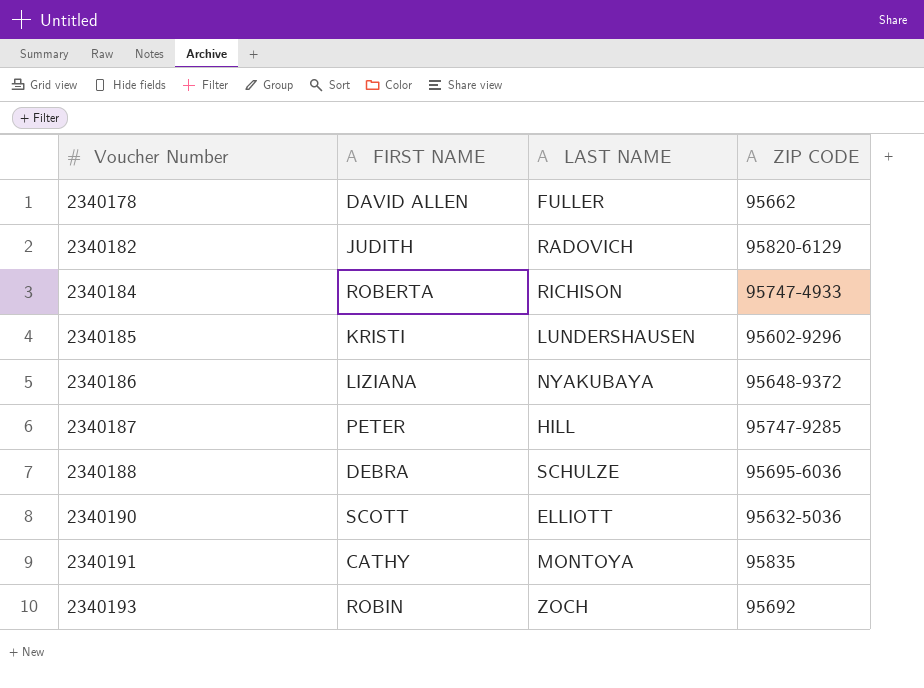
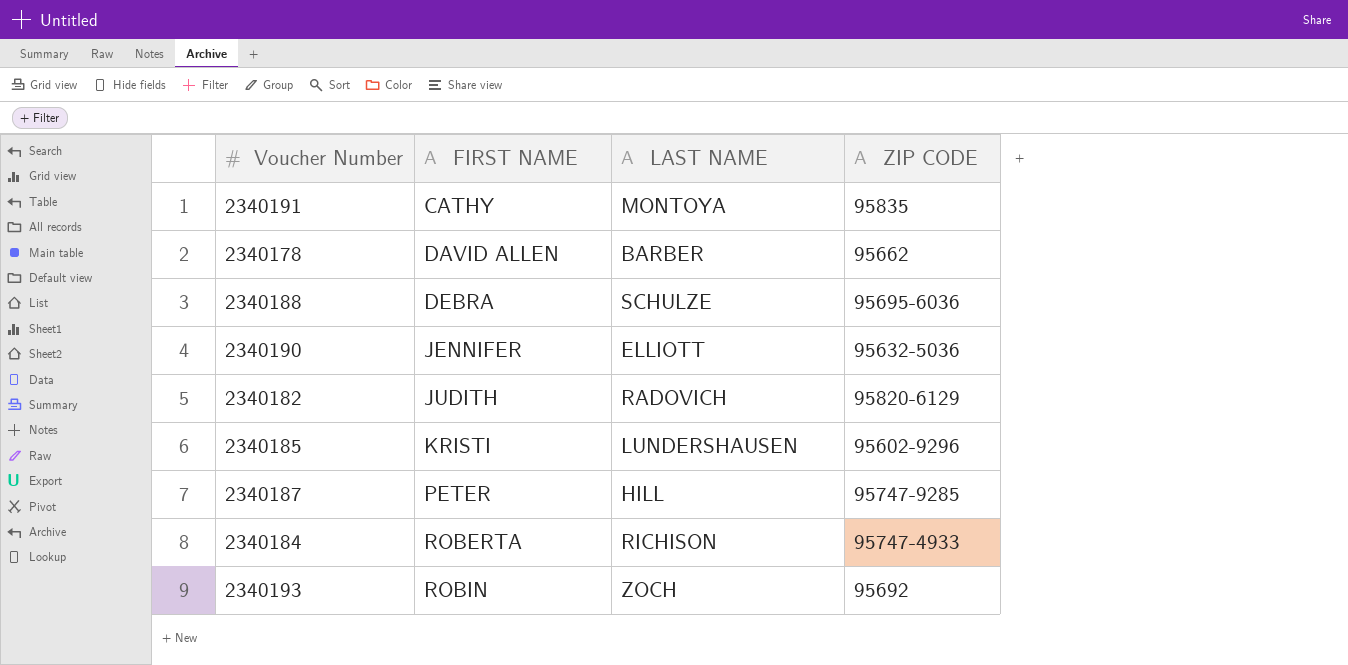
row order: Voucher Number ascending -> FIRST NAME ascending
row 2340186: LIZIANA | NYAKUBAYA | 95648-9372 -> none
2340178 | LAST NAME: FULLER -> BARBER
2340190 | FIRST NAME: SCOTT -> JENNIFER

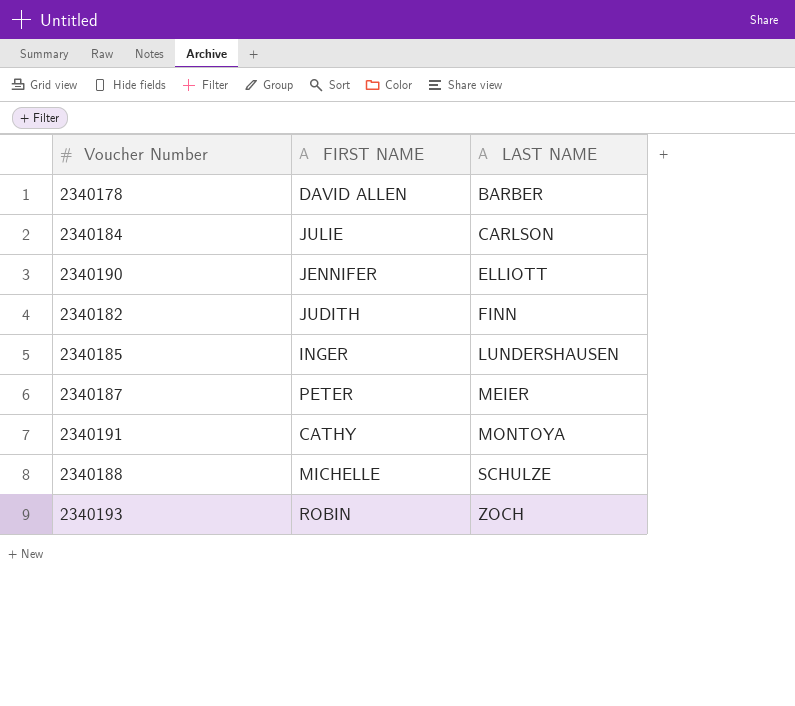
row order: FIRST NAME ascending -> LAST NAME ascending
column ZIP CODE | position: 4 -> none
2340184 | FIRST NAME: ROBERTA -> JULIE
2340184 | LAST NAME: RICHISON -> CARLSON
2340182 | LAST NAME: RADOVICH -> FINN
2340185 | FIRST NAME: KRISTI -> INGER
2340187 | LAST NAME: HILL -> MEIER
2340188 | FIRST NAME: DEBRA -> MICHELLE

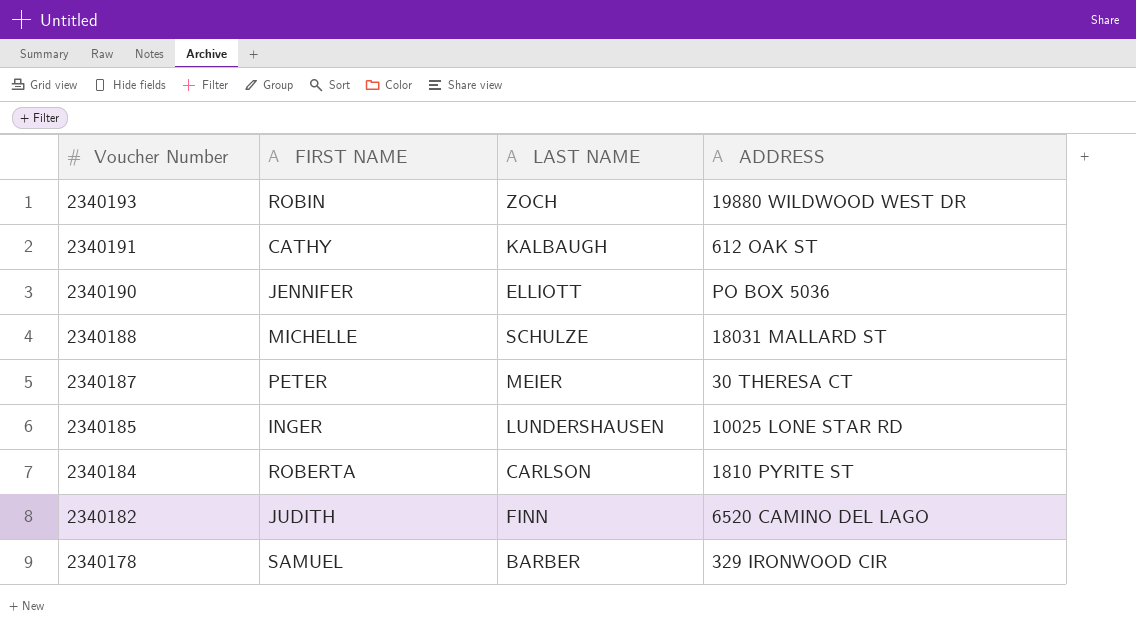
row order: LAST NAME ascending -> Voucher Number descending
column ADDRESS | position: none -> 4
2340191 | LAST NAME: MONTOYA -> KALBAUGH
2340184 | FIRST NAME: JULIE -> ROBERTA
2340178 | FIRST NAME: DAVID ALLEN -> SAMUEL

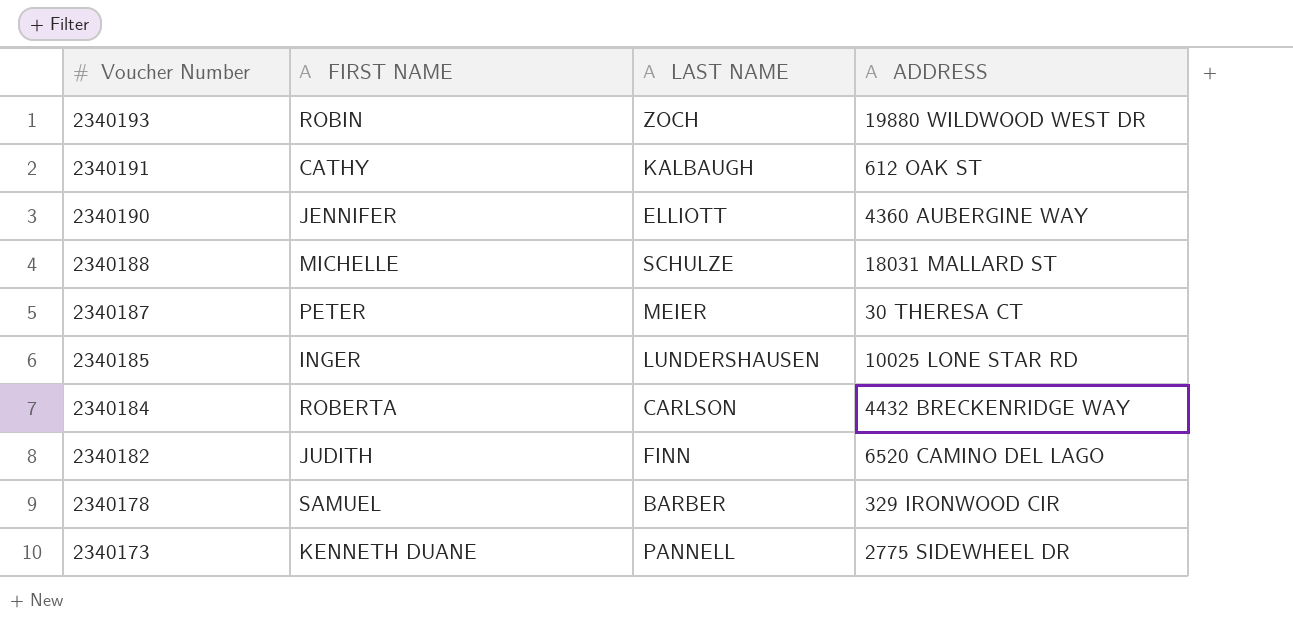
2340190 | ADDRESS: PO BOX 5036 -> 4360 AUBERGINE WAY
2340184 | ADDRESS: 1810 PYRITE ST -> 4432 BRECKENRIDGE WAY
row 2340173: none -> KENNETH DUANE | PANNELL | 2775 SIDEWHEEL DR

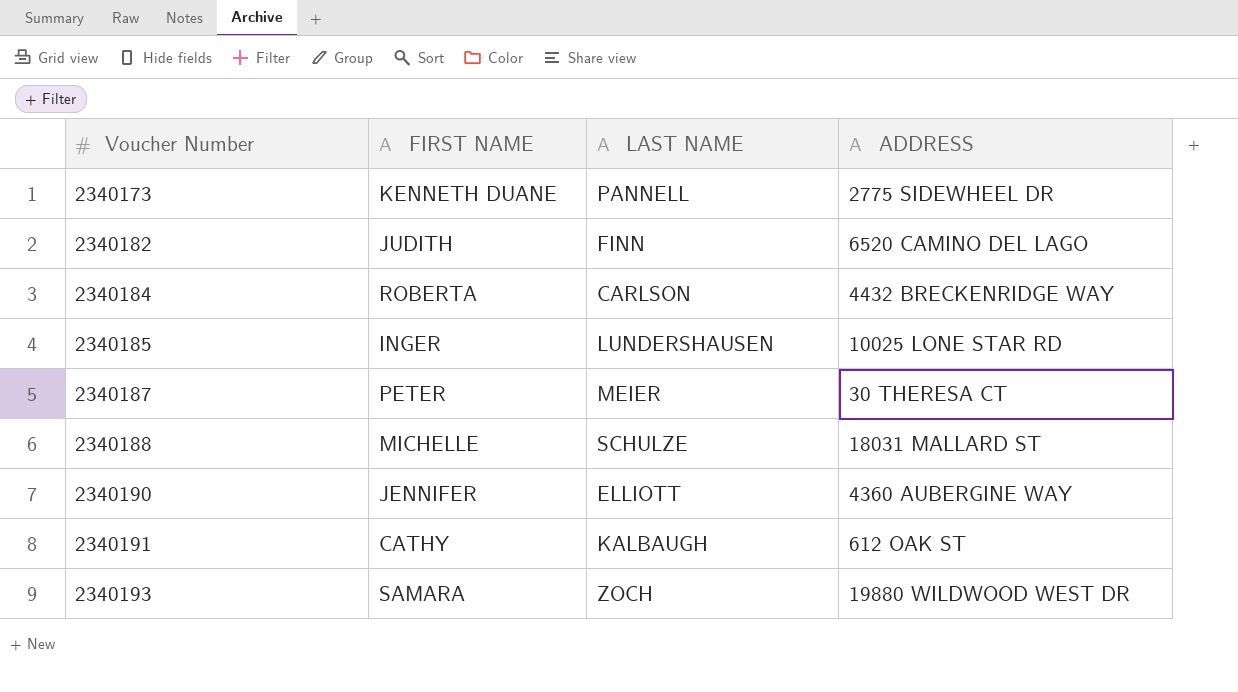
row order: Voucher Number descending -> Voucher Number ascending
row 2340178: SAMUEL | BARBER | 329 IRONWOOD CIR -> none
2340193 | FIRST NAME: ROBIN -> SAMARA

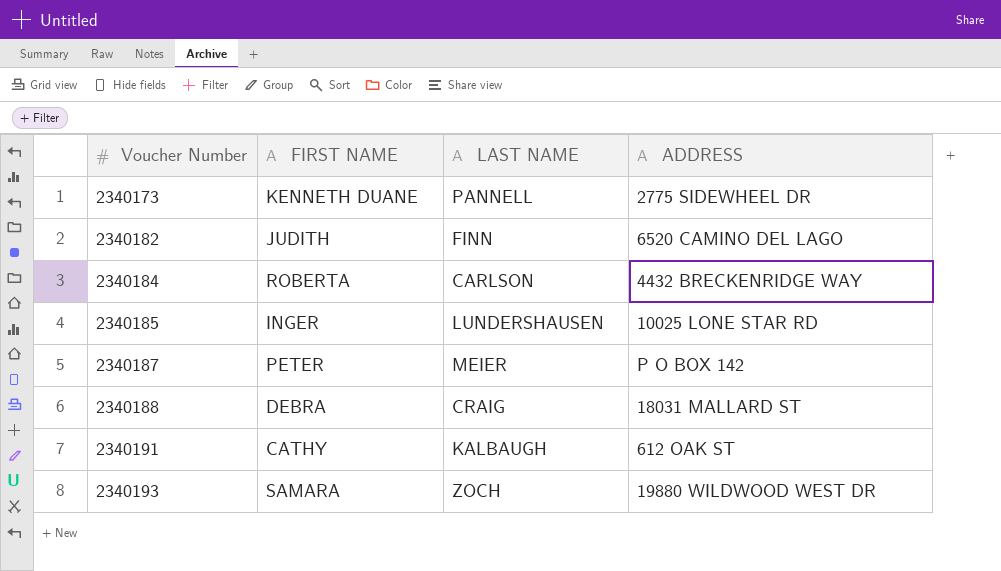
row 2340190: JENNIFER | ELLIOTT | 4360 AUBERGINE WAY -> none
2340187 | ADDRESS: 30 THERESA CT -> P O BOX 142
2340188 | FIRST NAME: MICHELLE -> DEBRA
2340188 | LAST NAME: SCHULZE -> CRAIG

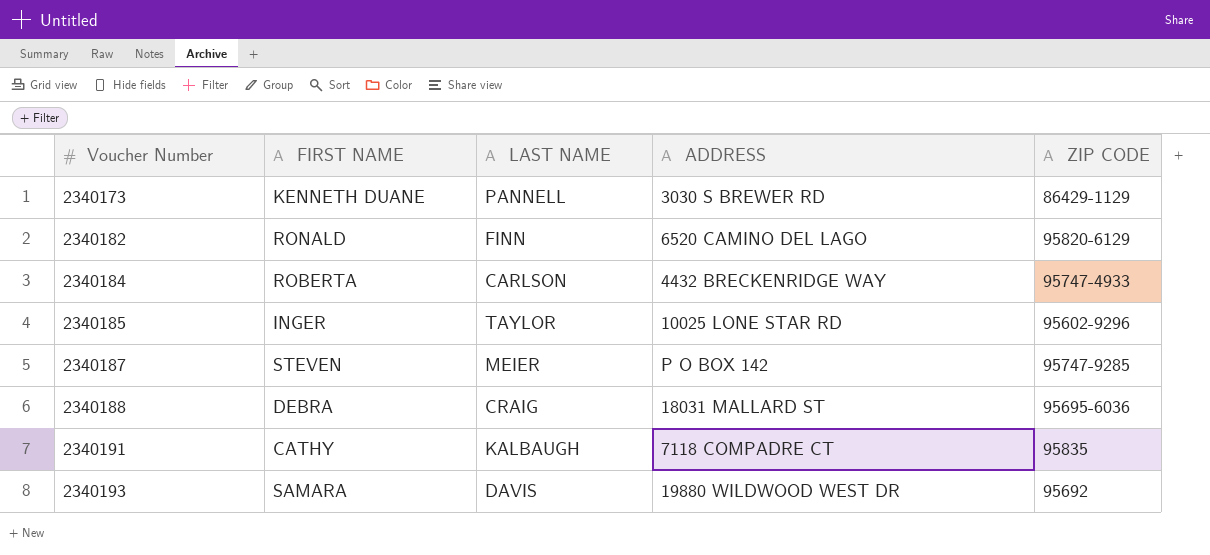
column ZIP CODE | position: none -> 5
2340173 | ADDRESS: 2775 SIDEWHEEL DR -> 3030 S BREWER RD
2340182 | FIRST NAME: JUDITH -> RONALD
2340185 | LAST NAME: LUNDERSHAUSEN -> TAYLOR
2340187 | FIRST NAME: PETER -> STEVEN
2340191 | ADDRESS: 612 OAK ST -> 7118 COMPADRE CT
2340193 | LAST NAME: ZOCH -> DAVIS

